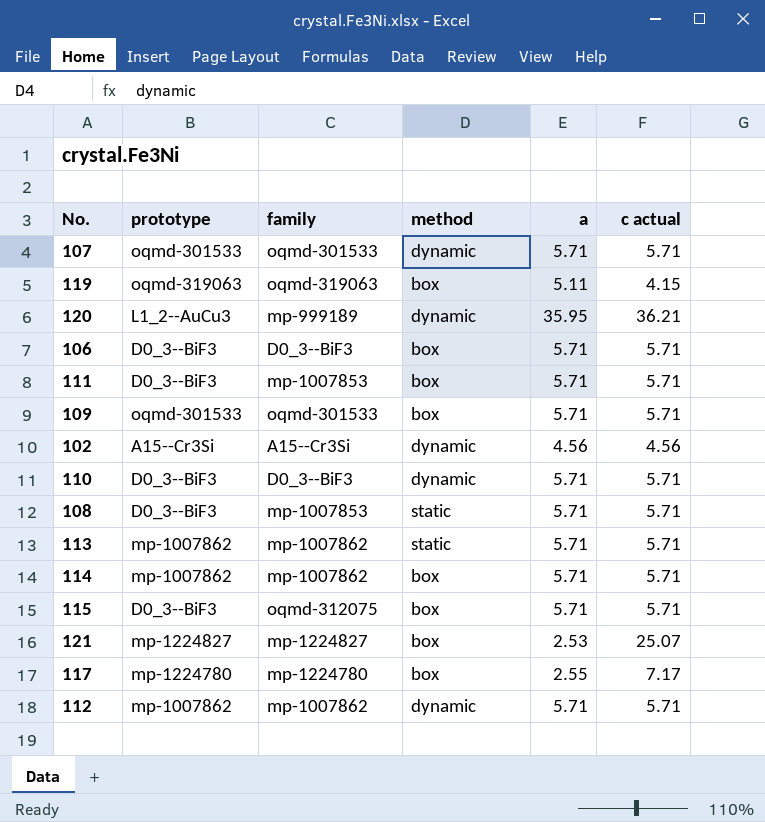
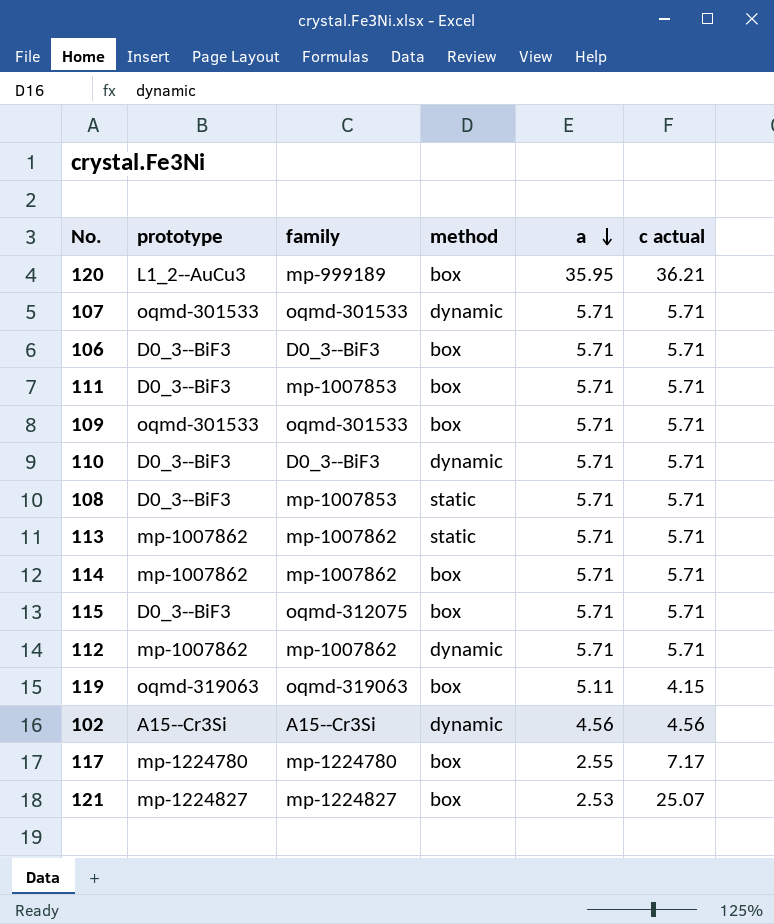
row order: none -> a descending
120 | method: dynamic -> box

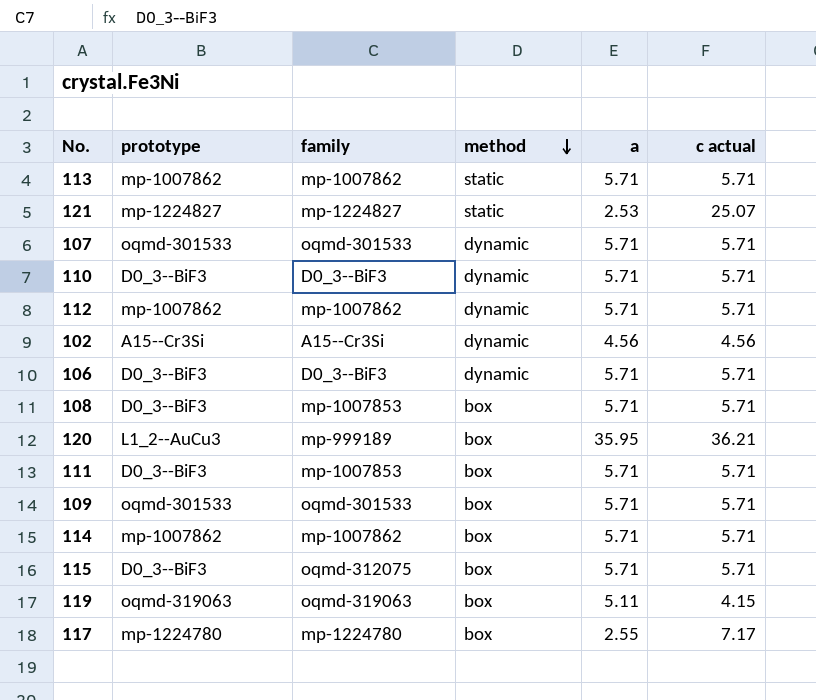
row order: a descending -> method descending
121 | method: box -> static
106 | method: box -> dynamic
108 | method: static -> box

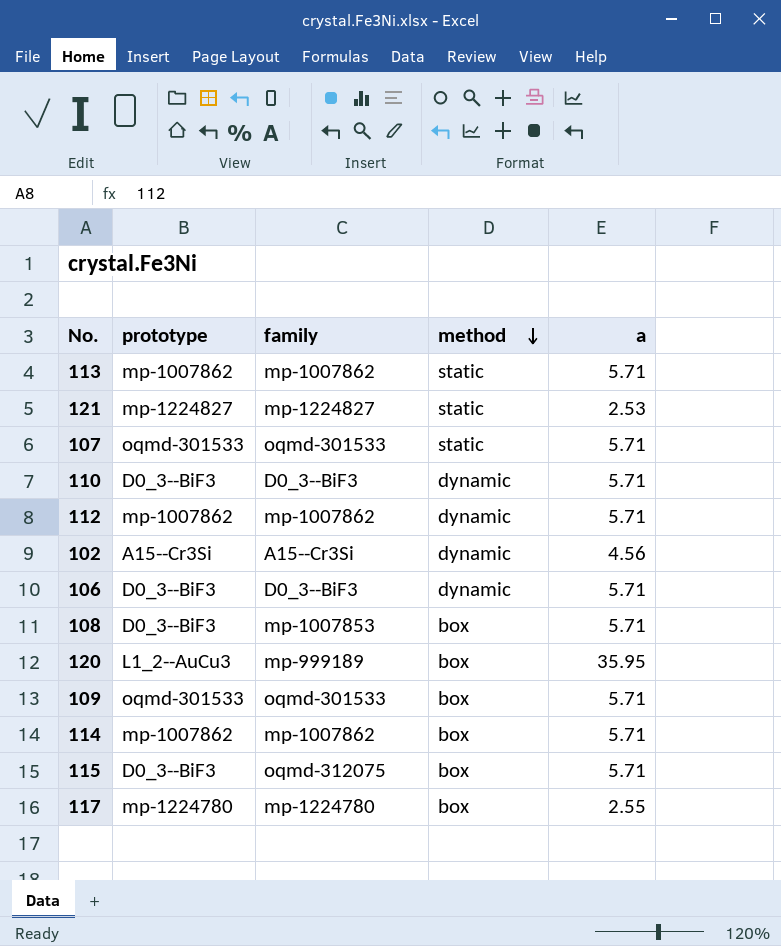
column c actual | position: 6 -> none
row 111: D0_3--BiF3 | mp-1007853 | box | 5.71 | 5.71 -> none
row 119: oqmd-319063 | oqmd-319063 | box | 5.11 | 4.15 -> none
107 | method: dynamic -> static

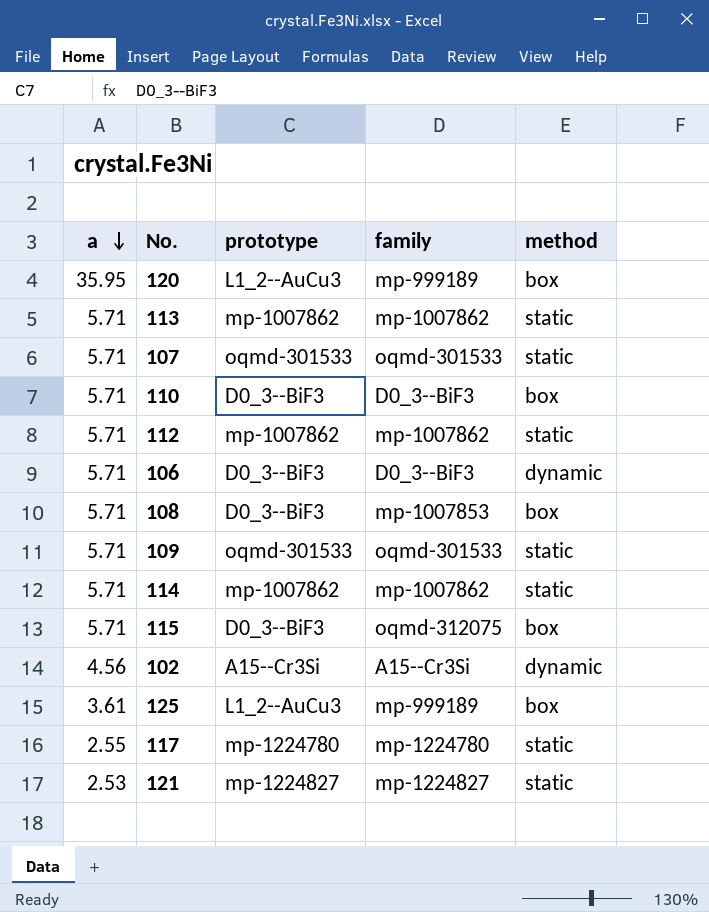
row order: method descending -> a descending
column a | position: 5 -> 1
110 | method: dynamic -> box
112 | method: dynamic -> static
109 | method: box -> static
114 | method: box -> static
row 125: none -> 3.61 | L1_2--AuCu3 | mp-999189 | box
117 | method: box -> static

